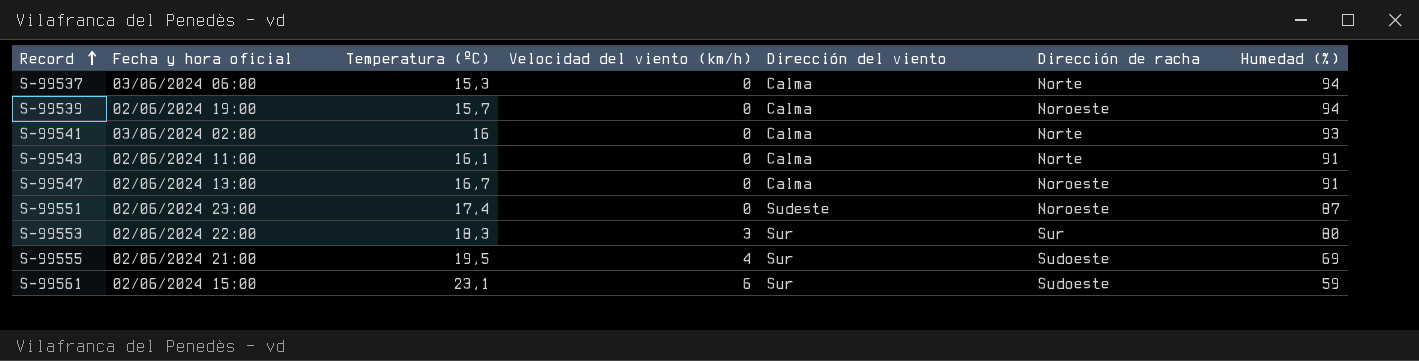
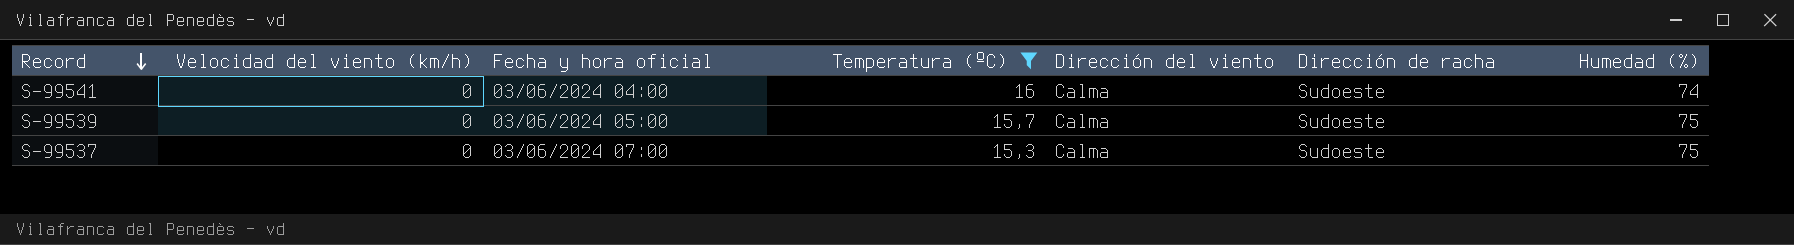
filter: none -> Temperatura (ºC) <= 16
row order: Record ascending -> Record descending
column Velocidad del viento (km/h) | position: 4 -> 2
S-99541 | Fecha y hora oficial: 03/06/2024 02:00 -> 03/06/2024 04:00
S-99541 | Dirección de racha: Norte -> Sudoeste
S-99541 | Humedad (%): 93 -> 74
S-99539 | Fecha y hora oficial: 02/06/2024 19:00 -> 03/06/2024 05:00
S-99539 | Dirección de racha: Noroeste -> Sudoeste
S-99539 | Humedad (%): 94 -> 75
S-99537 | Fecha y hora oficial: 03/06/2024 06:00 -> 03/06/2024 07:00
S-99537 | Dirección de racha: Norte -> Sudoeste
S-99537 | Humedad (%): 94 -> 75

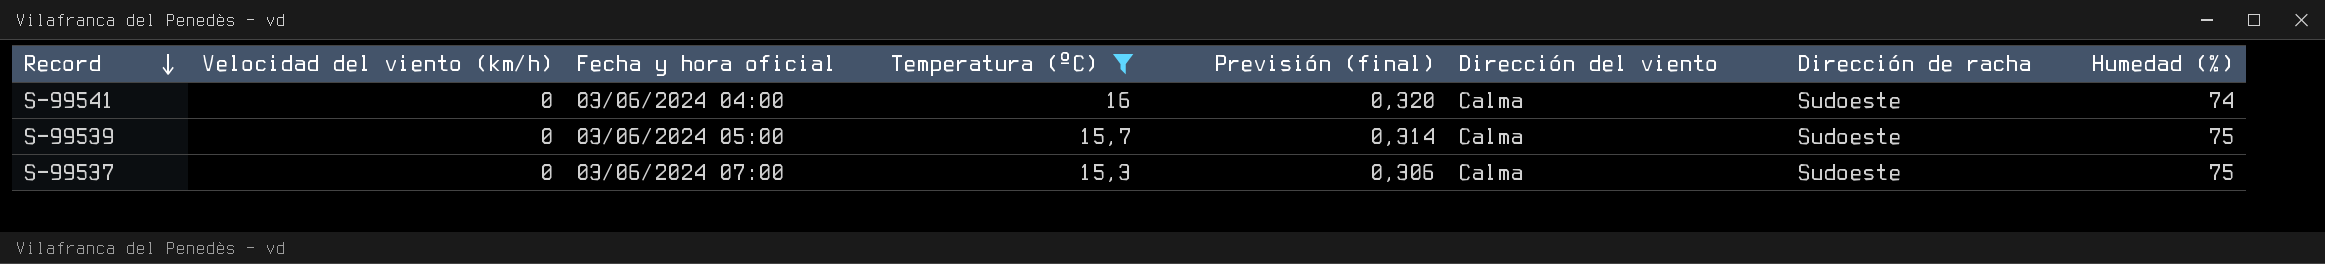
column Previsión (final) | formula: none -> [Temperatura (ºC)] * 0,02

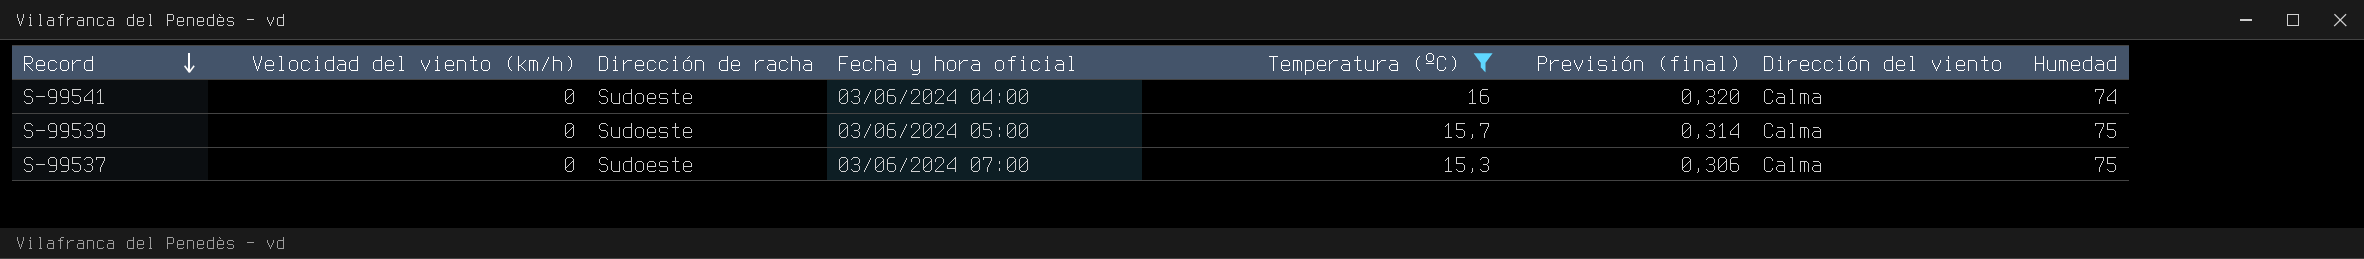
column Dirección de racha | position: 7 -> 3
column name: Humedad (%) -> Humedad

